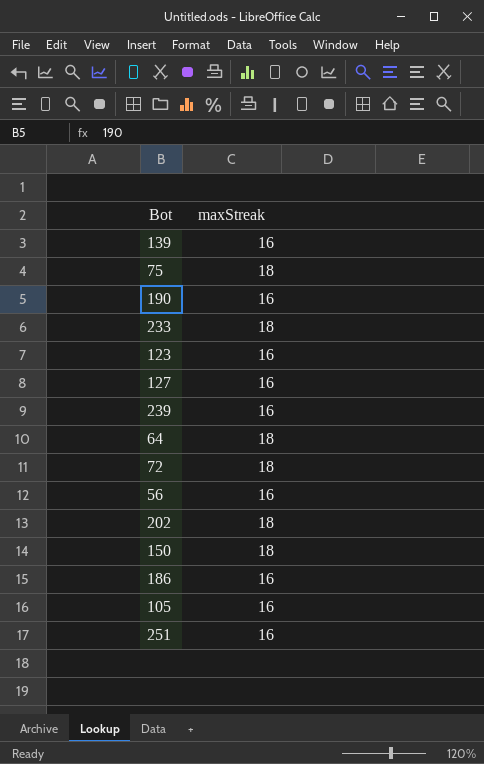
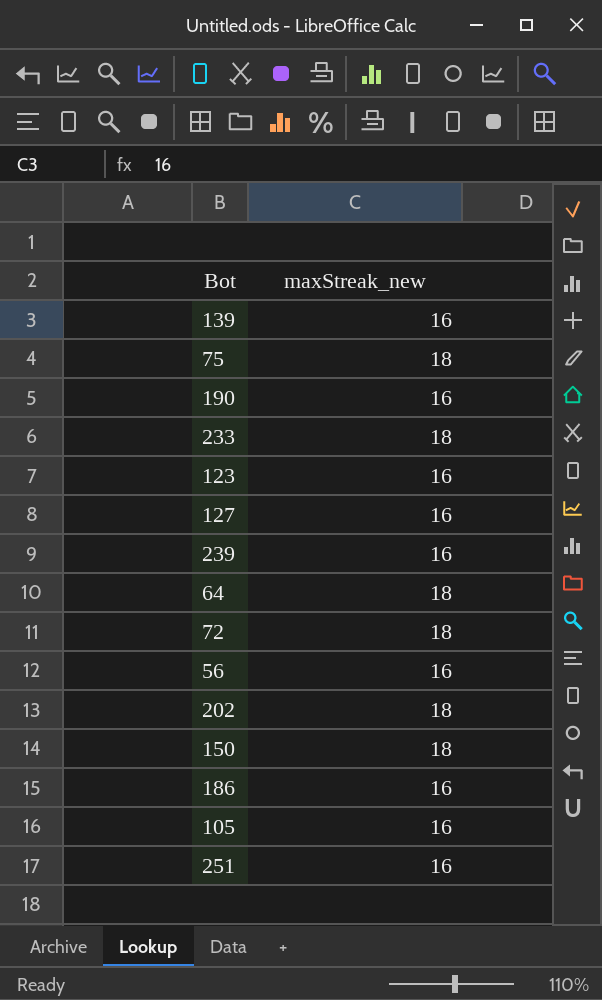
column name: maxStreak -> maxStreak_new

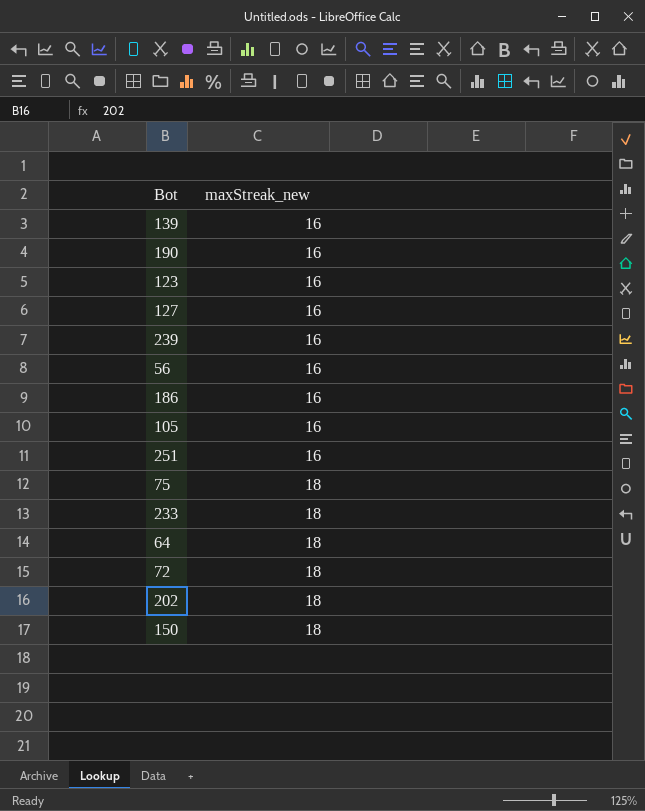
row order: none -> maxStreak_new ascending

